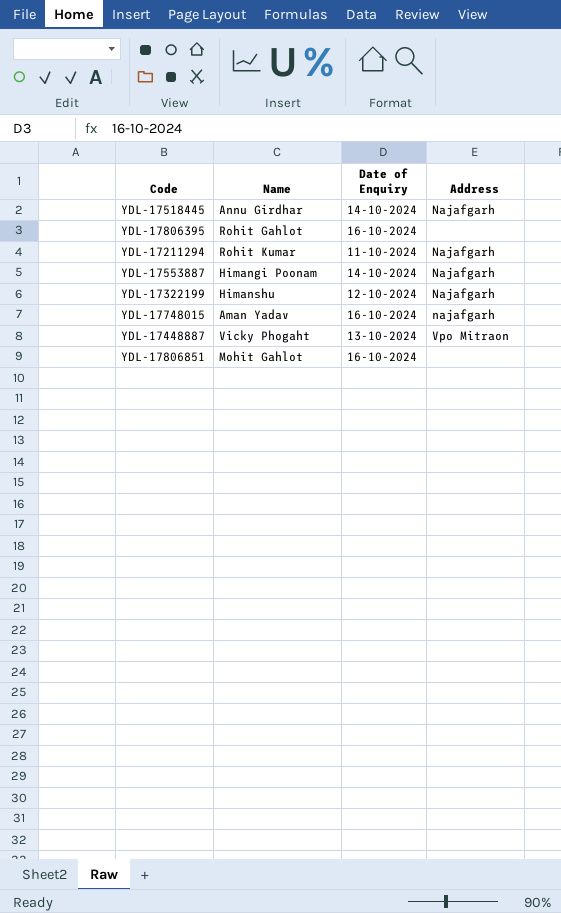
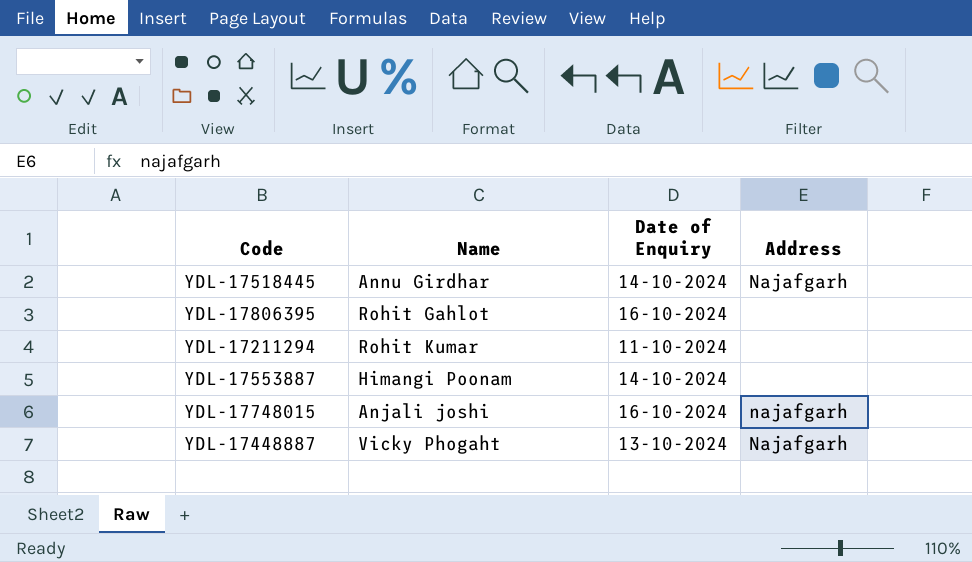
row YDL-17322199: Himanshu | 12-10-2024 | Najafgarh -> none
row YDL-17806851: Mohit Gahlot | 16-10-2024 | none -> none
YDL-17211294 | Address: Najafgarh -> none
YDL-17553887 | Address: Najafgarh -> none
YDL-17748015 | Name: Aman Yadav -> Anjali joshi
YDL-17448887 | Address: Vpo Mitraon -> Najafgarh

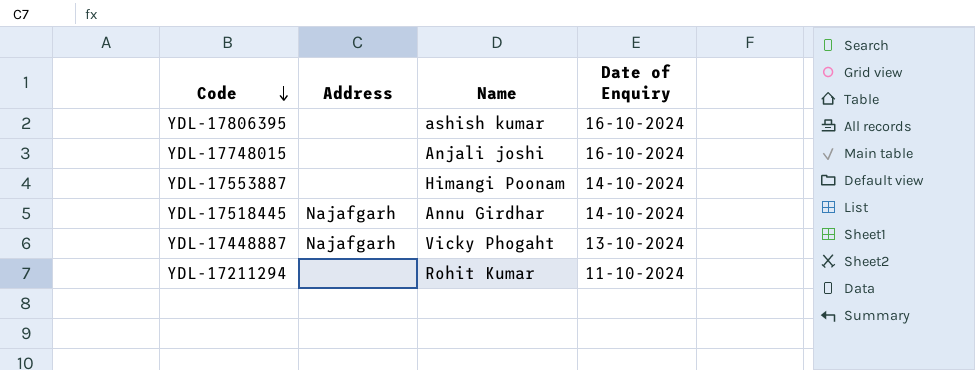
row order: none -> Code descending
column Address | position: 4 -> 2
YDL-17806395 | Name: Rohit Gahlot -> ashish kumar
YDL-17748015 | Address: najafgarh -> none

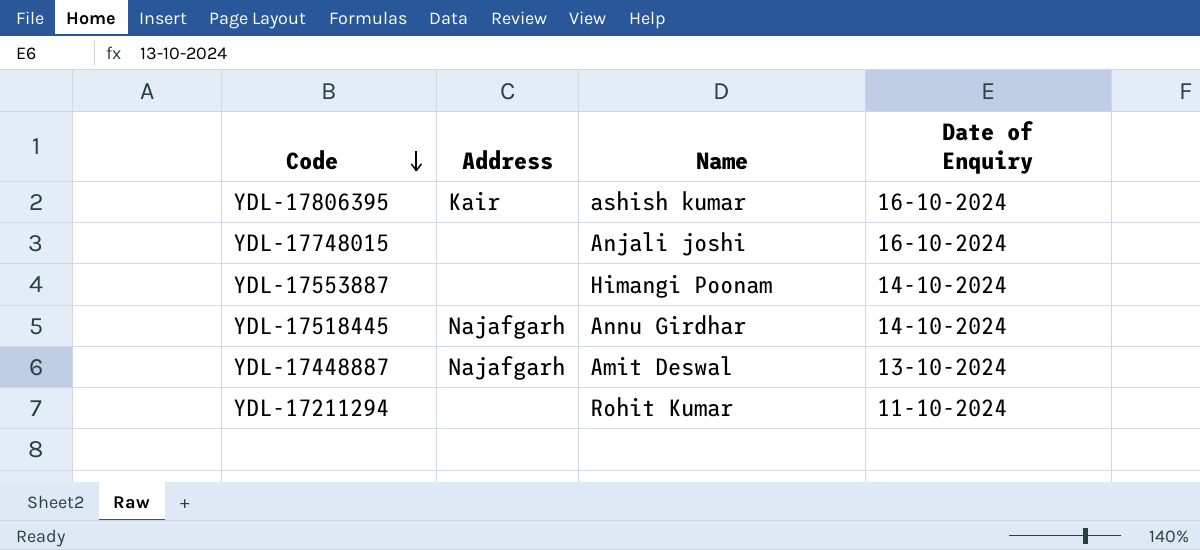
YDL-17806395 | Address: none -> Kair
YDL-17448887 | Name: Vicky Phogaht -> Amit Deswal

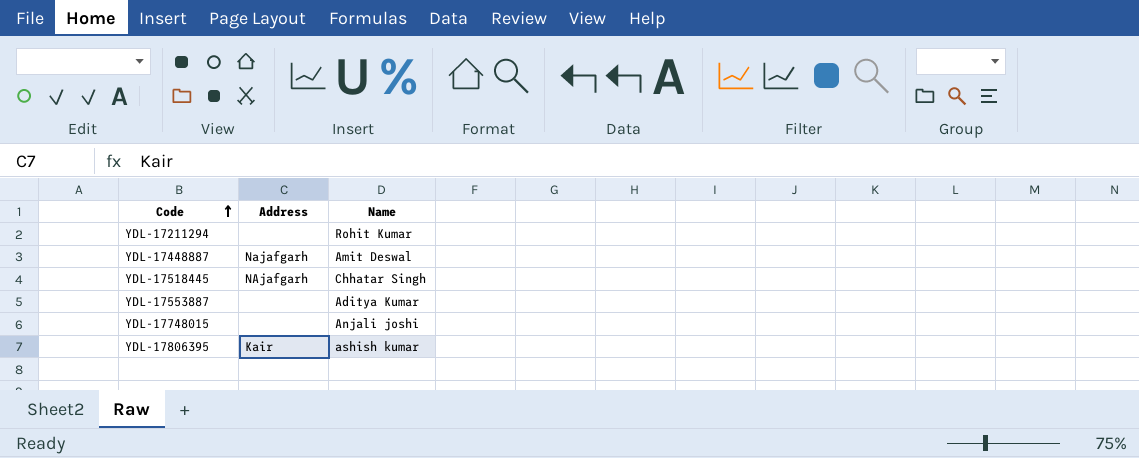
row order: Code descending -> Code ascending
column Date of Enquiry | position: 4 -> none
YDL-17518445 | Address: Najafgarh -> NAjafgarh
YDL-17518445 | Name: Annu Girdhar -> Chhatar Singh
YDL-17553887 | Name: Himangi Poonam -> Aditya Kumar

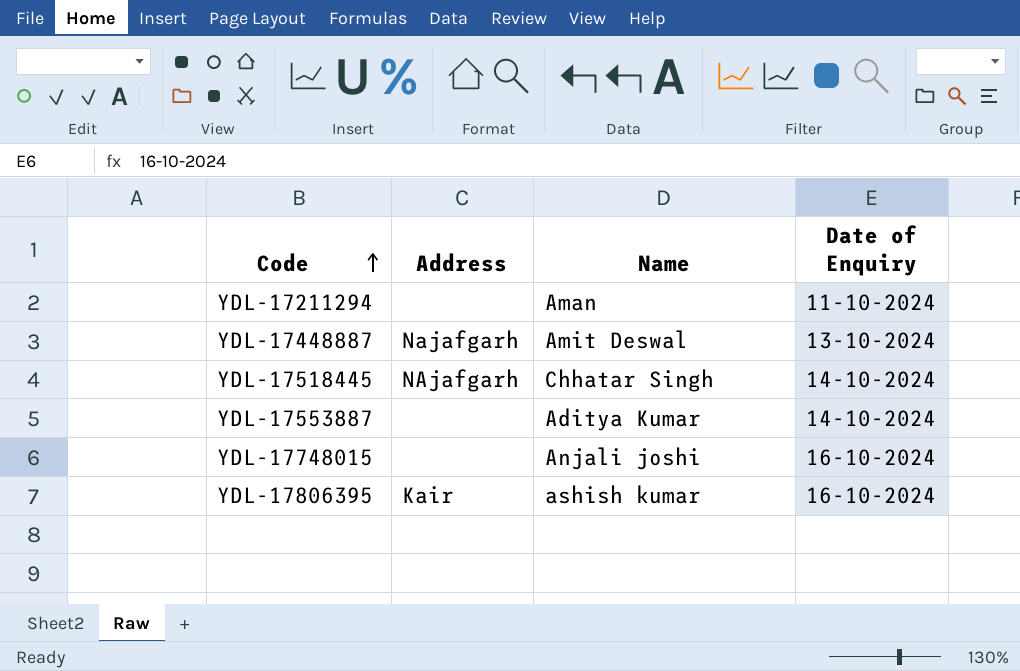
column Date of Enquiry | position: none -> 4
YDL-17211294 | Name: Rohit Kumar -> Aman

